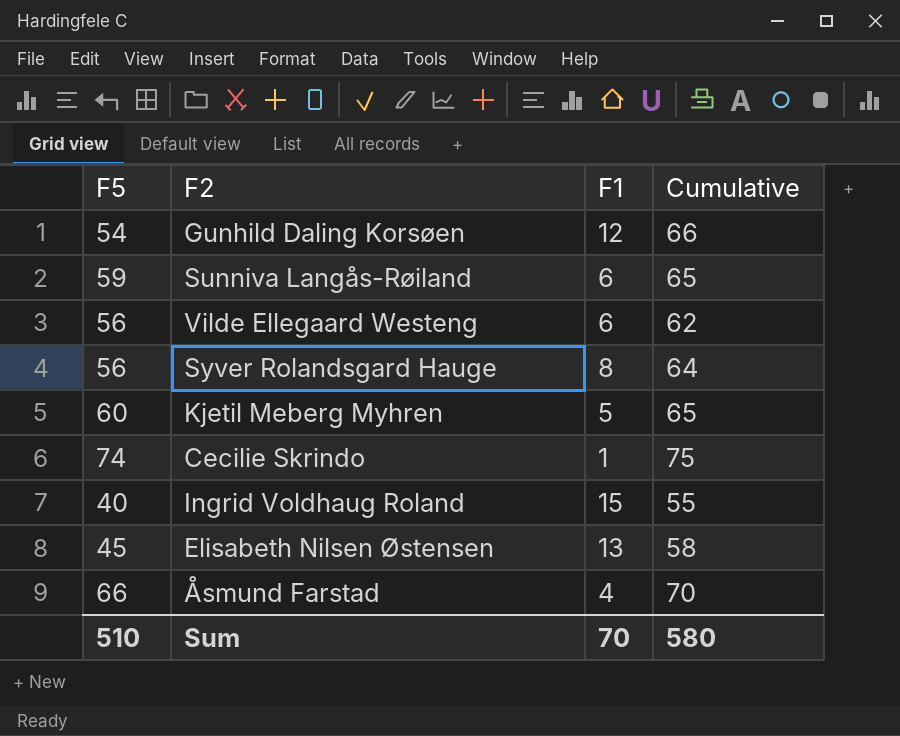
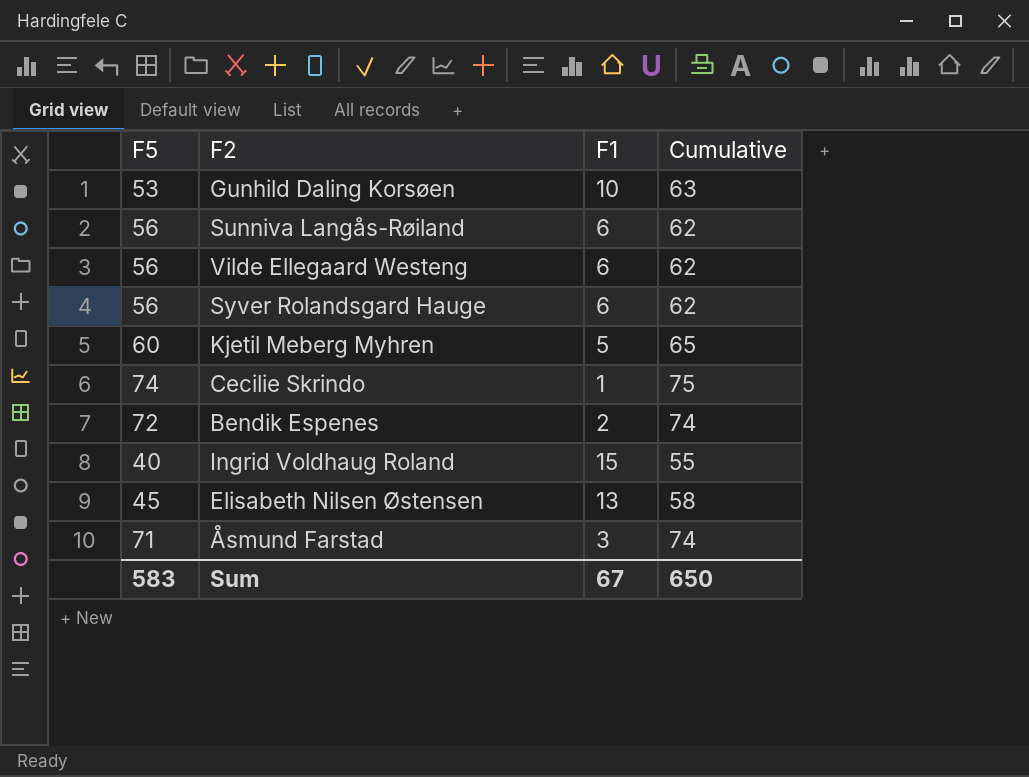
Gunhild Daling Korsøen | F5: 54 -> 53
Gunhild Daling Korsøen | F1: 12 -> 10
Gunhild Daling Korsøen | Cumulative: 66 -> 63
Sunniva Langås-Røiland | F5: 59 -> 56
Sunniva Langås-Røiland | Cumulative: 65 -> 62
Syver Rolandsgard Hauge | F1: 8 -> 6
Syver Rolandsgard Hauge | Cumulative: 64 -> 62
row Bendik Espenes: none -> 72 | 2 | 74
Åsmund Farstad | F5: 66 -> 71
Åsmund Farstad | F1: 4 -> 3
Åsmund Farstad | Cumulative: 70 -> 74
Sum | F5: 510 -> 583
Sum | F1: 70 -> 67
Sum | Cumulative: 580 -> 650

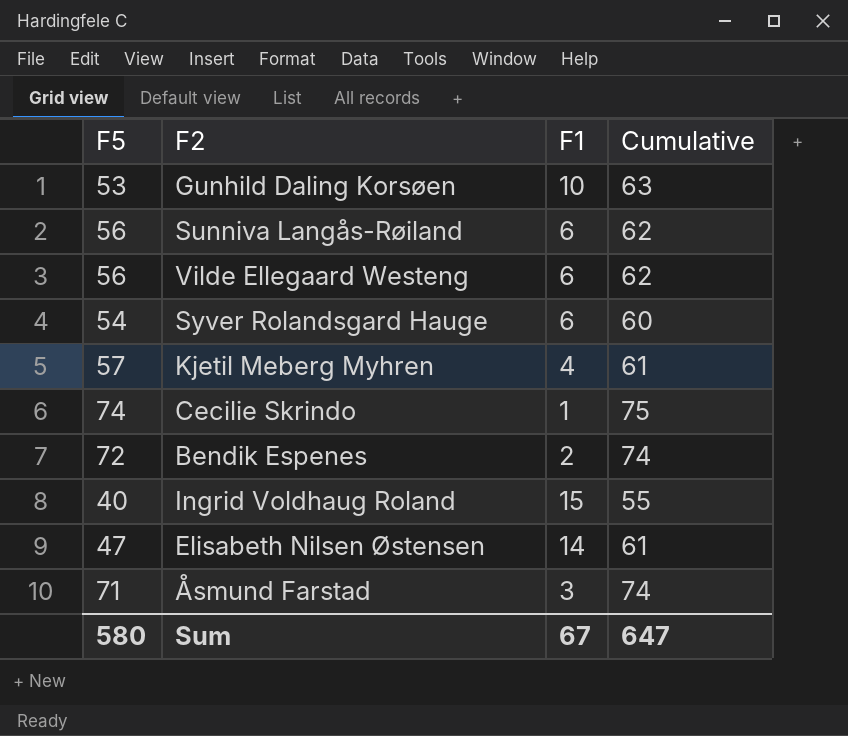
Syver Rolandsgard Hauge | F5: 56 -> 54
Syver Rolandsgard Hauge | Cumulative: 62 -> 60
Kjetil Meberg Myhren | F5: 60 -> 57
Kjetil Meberg Myhren | F1: 5 -> 4
Kjetil Meberg Myhren | Cumulative: 65 -> 61
Elisabeth Nilsen Østensen | F5: 45 -> 47
Elisabeth Nilsen Østensen | F1: 13 -> 14
Elisabeth Nilsen Østensen | Cumulative: 58 -> 61
Sum | F5: 583 -> 580
Sum | Cumulative: 650 -> 647

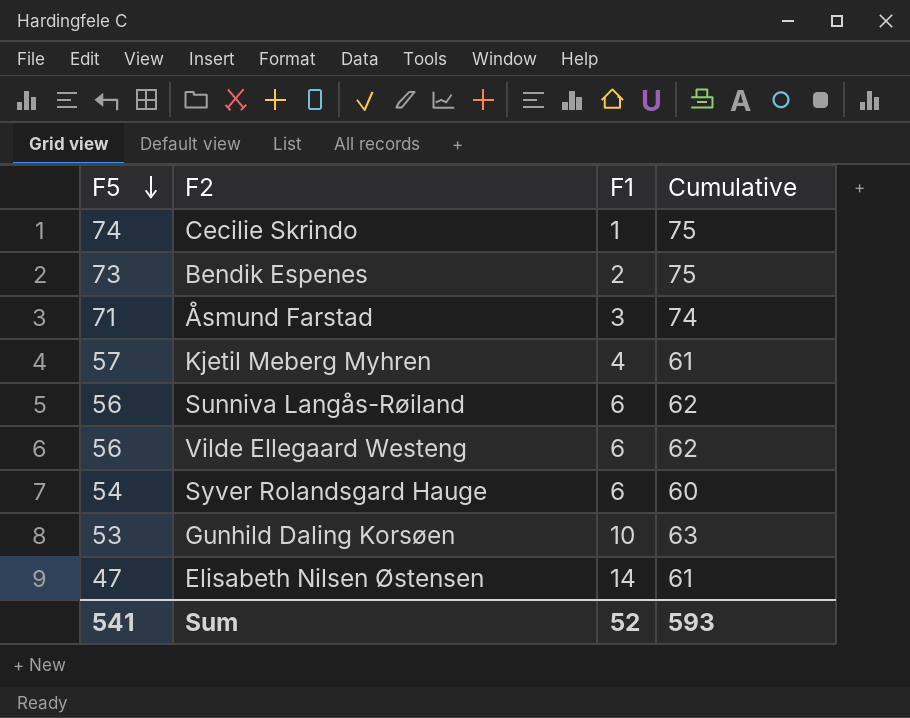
row order: none -> F5 descending
row Ingrid Voldhaug Roland: 40 | 15 | 55 -> none
Bendik Espenes | F5: 72 -> 73
Bendik Espenes | Cumulative: 74 -> 75
Sum | F5: 580 -> 541
Sum | F1: 67 -> 52
Sum | Cumulative: 647 -> 593

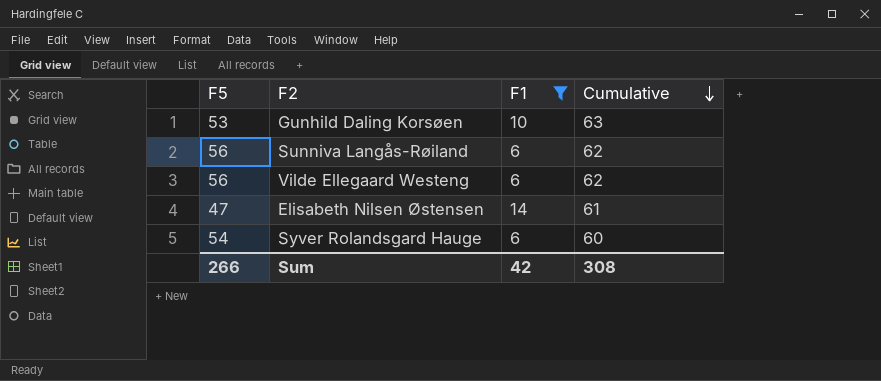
filter: none -> F1 >= 6
row order: F5 descending -> Cumulative descending
Sum | F5: 541 -> 266
Sum | F1: 52 -> 42
Sum | Cumulative: 593 -> 308

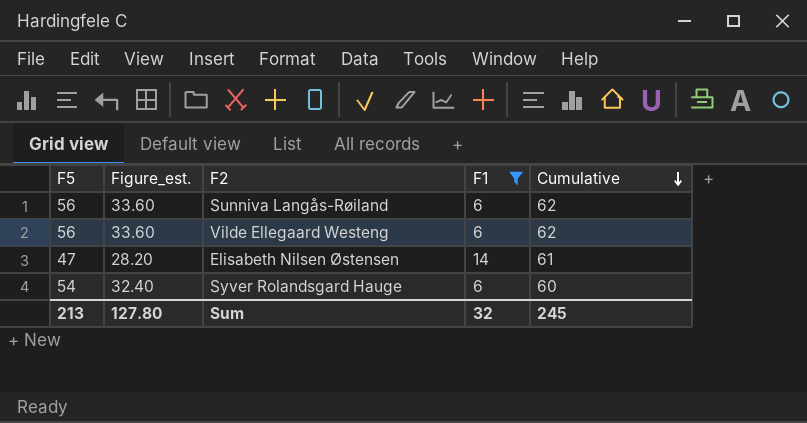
column Figure_est. | formula: none -> [F5] * 0.6
row Gunhild Daling Korsøen: 53 | 10 | 63 -> none
Sum | F5: 266 -> 213
Sum | F1: 42 -> 32
Sum | Cumulative: 308 -> 245

